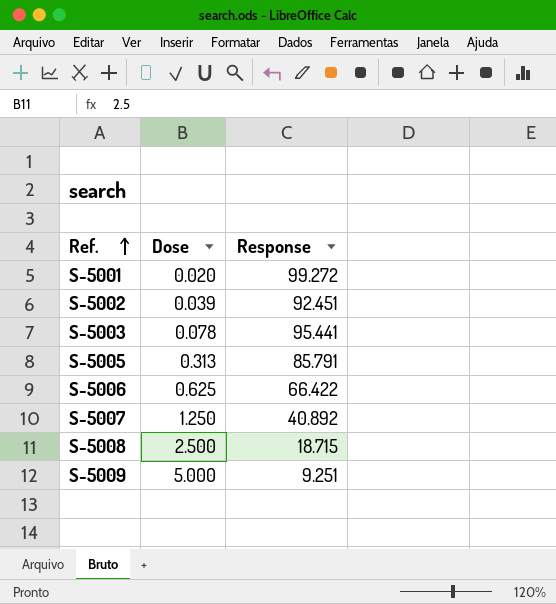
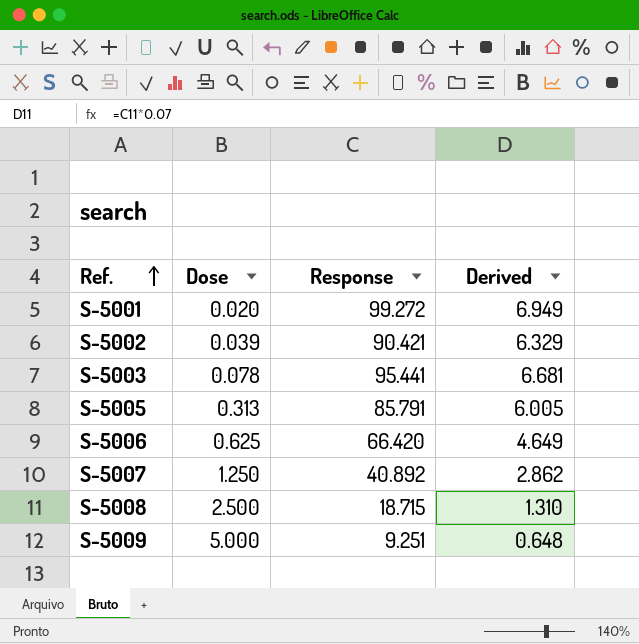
column Derived | formula: none -> [Response] * 0.07
S-5002 | Response: 92.451 -> 90.421
S-5006 | Response: 66.422 -> 66.420

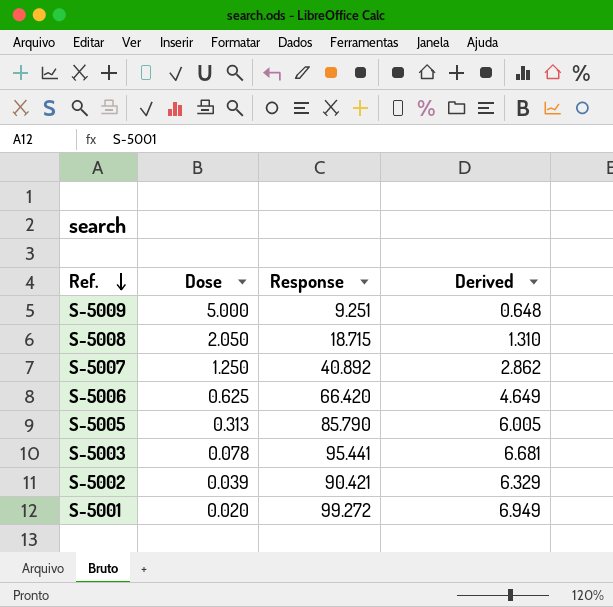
row order: Ref. ascending -> Ref. descending
S-5008 | Dose: 2.500 -> 2.050
S-5005 | Response: 85.791 -> 85.790

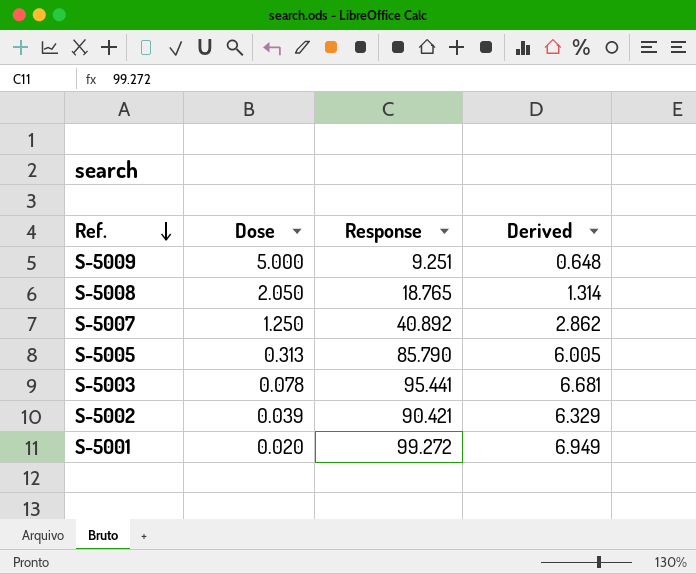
row S-5006: 0.625 | 66.420 | 4.649 -> none
S-5008 | Response: 18.715 -> 18.765
S-5008 | Derived: 1.310 -> 1.314

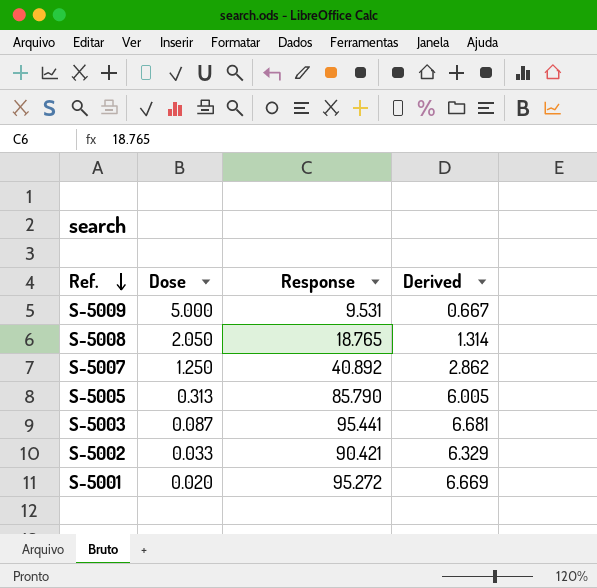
S-5009 | Response: 9.251 -> 9.531
S-5009 | Derived: 0.648 -> 0.667
S-5003 | Dose: 0.078 -> 0.087
S-5002 | Dose: 0.039 -> 0.033
S-5001 | Response: 99.272 -> 95.272
S-5001 | Derived: 6.949 -> 6.669

